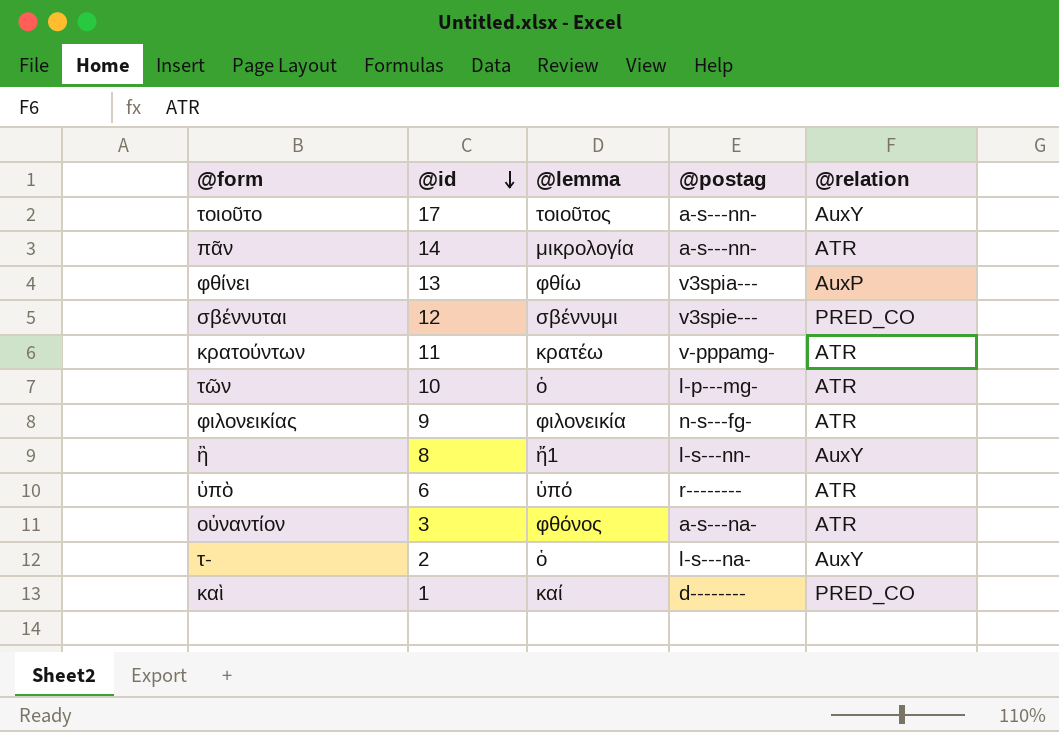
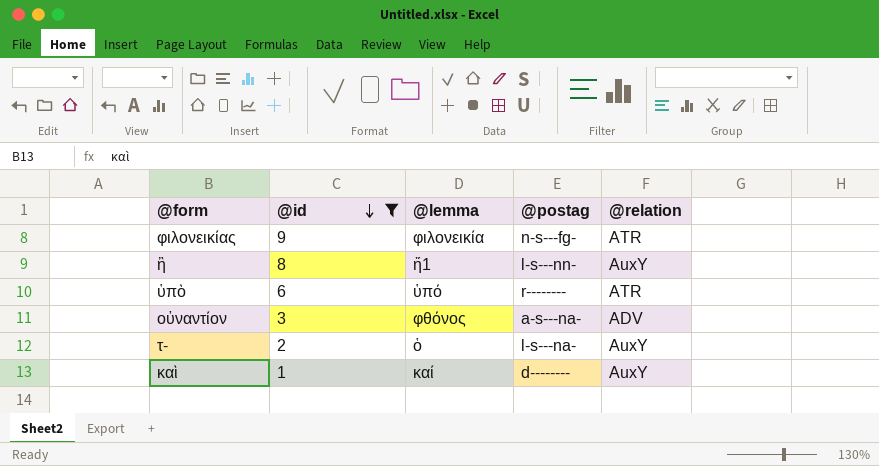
filter: none -> @id <= 9
οὐναντίον | @relation: ATR -> ADV
καὶ | @relation: PRED_CO -> AuxY

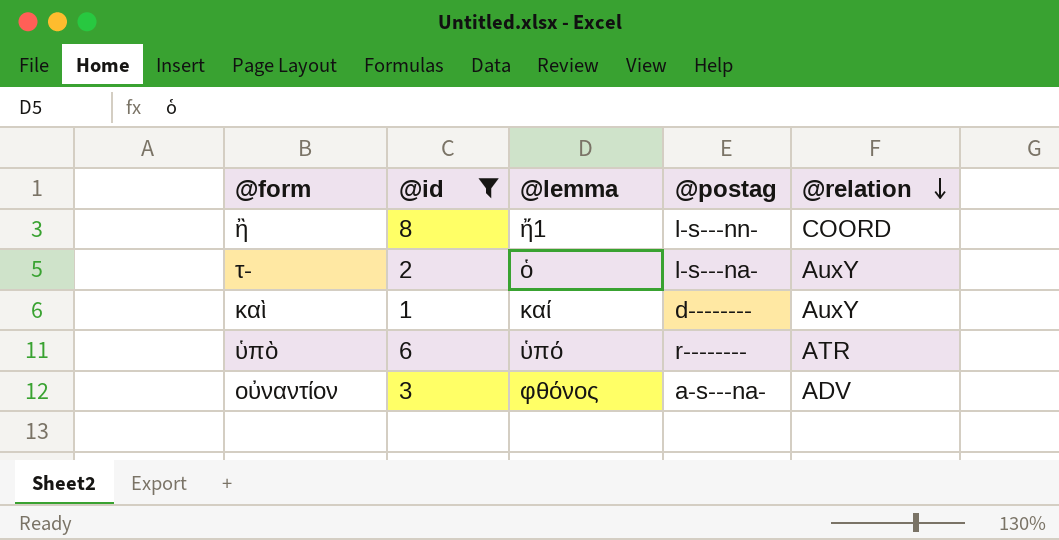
row order: @id descending -> @relation descending
row φιλονεικίας: 9 | φιλονεικία | n-s---fg- | ATR -> none
ἢ | @relation: AuxY -> COORD

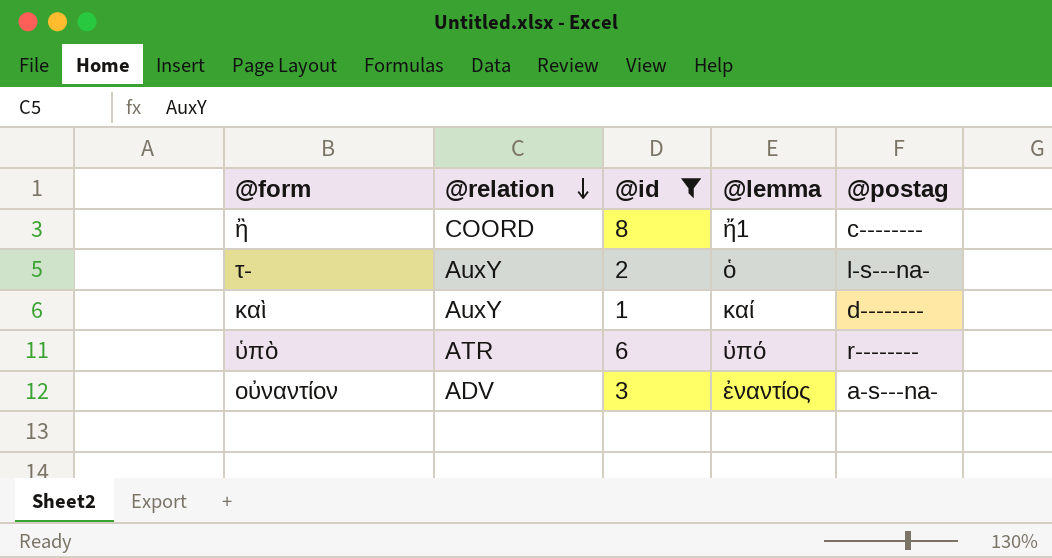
column @relation | position: 5 -> 2
ἢ | @postag: l-s---nn- -> c--------
οὐναντίον | @lemma: φθόνος -> ἐναντίος

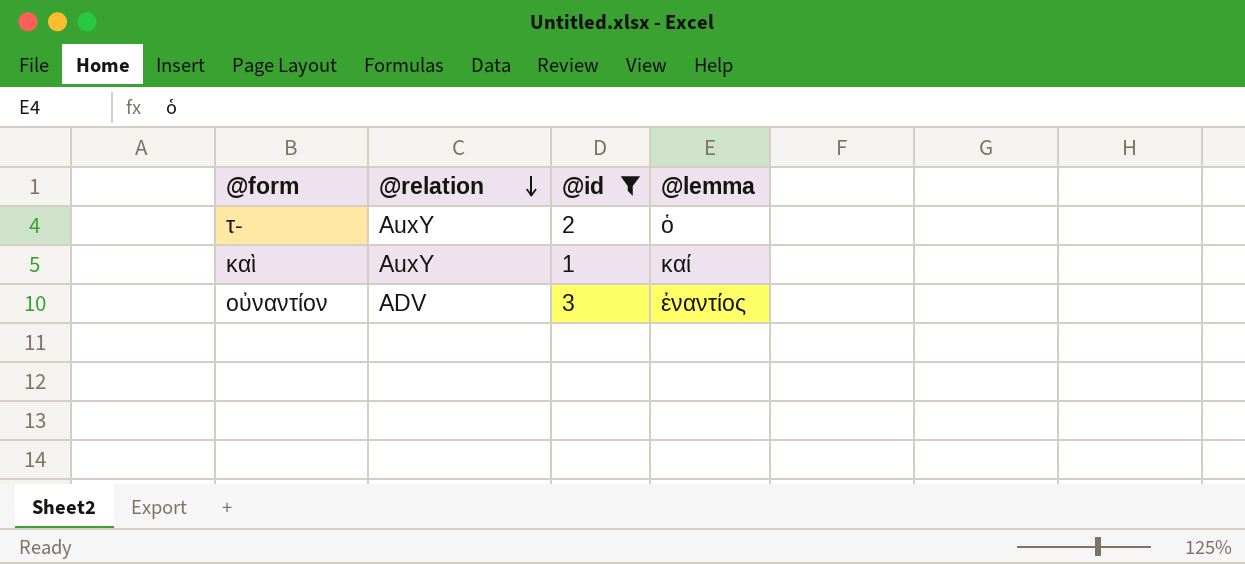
column @postag | position: 5 -> none
row ἢ: COORD | 8 | ἤ1 | c-------- -> none
row ὑπὸ: ATR | 6 | ὑπό | r-------- -> none

